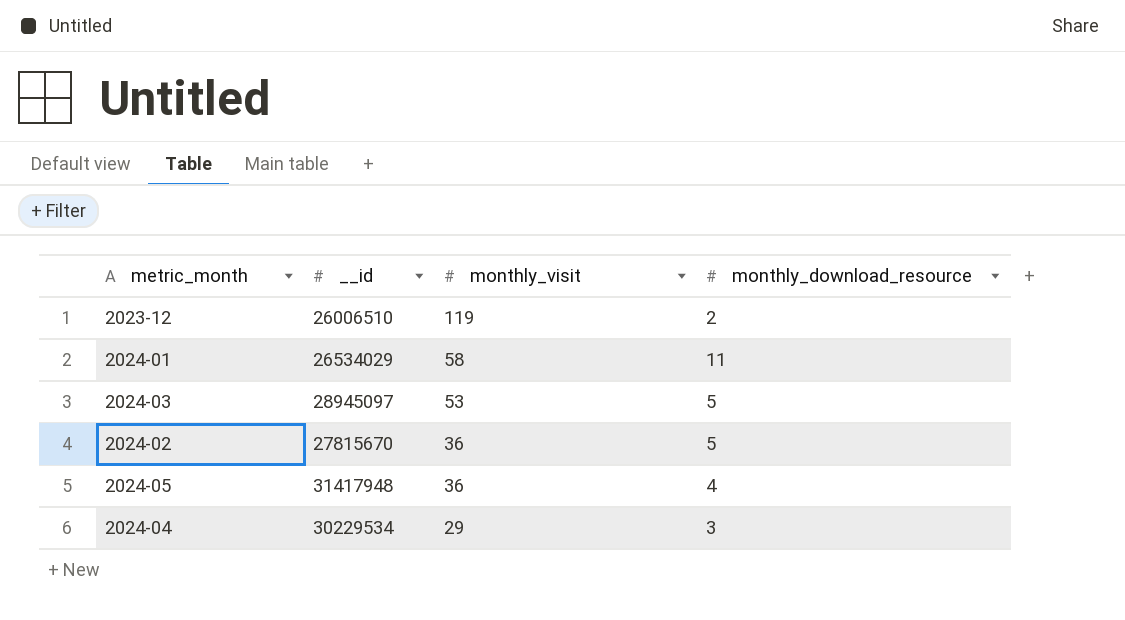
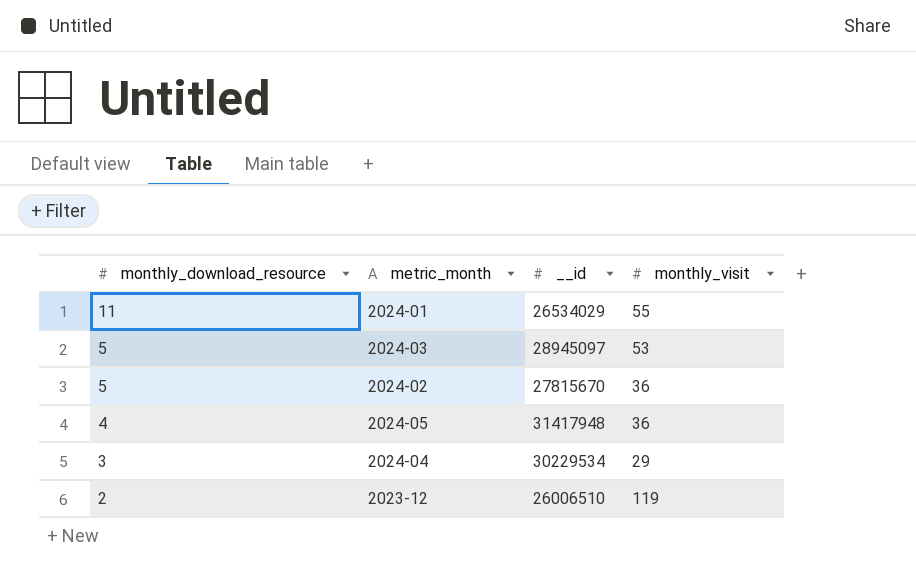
row order: monthly_visit descending -> monthly_download_resource descending
column monthly_download_resource | position: 4 -> 1
2024-01 | monthly_visit: 58 -> 55

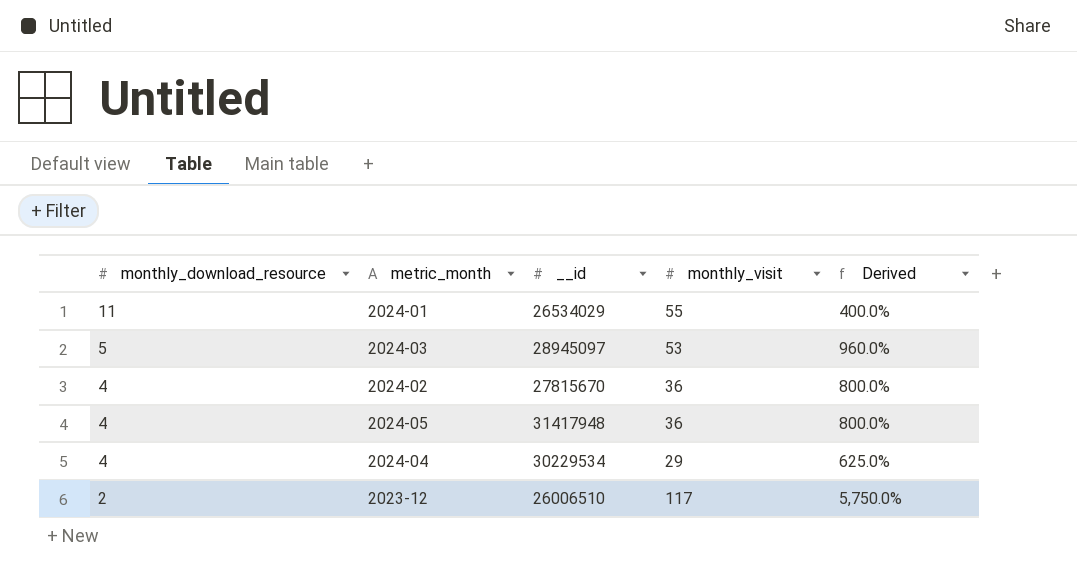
column Derived | formula: none -> ([monthly_visit] - [monthly_download_resource]) / [monthly_download_resource]
2024-02 | monthly_download_resource: 5 -> 4
2024-04 | monthly_download_resource: 3 -> 4
2023-12 | monthly_visit: 119 -> 117

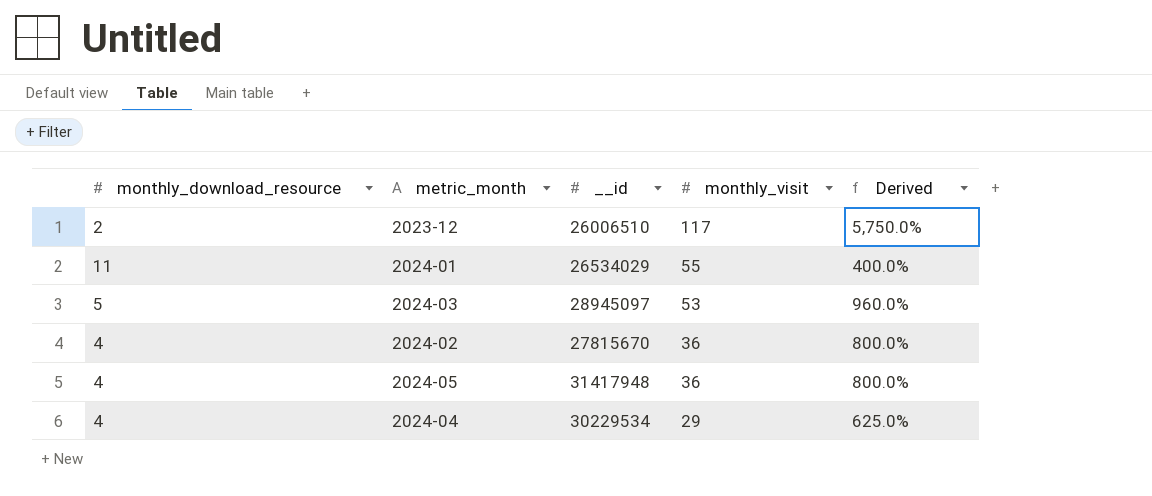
row order: monthly_download_resource descending -> monthly_visit descending

